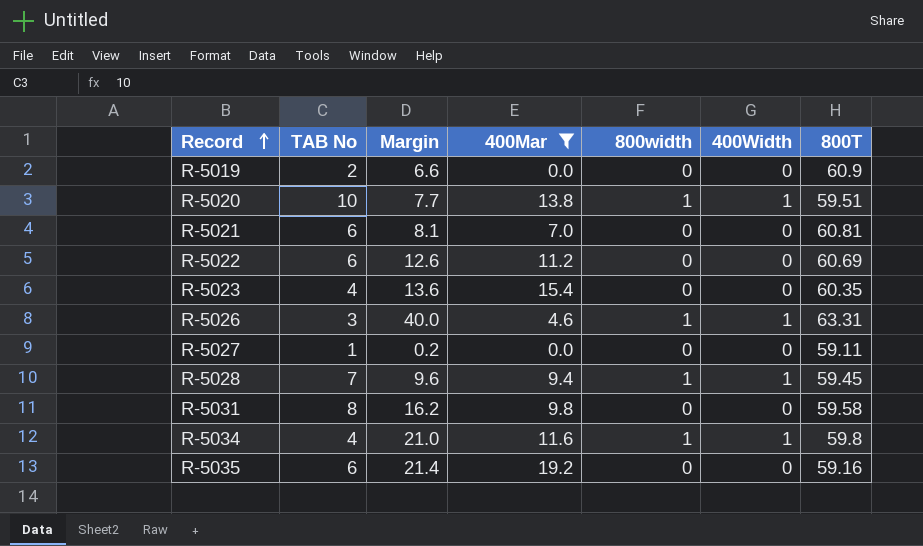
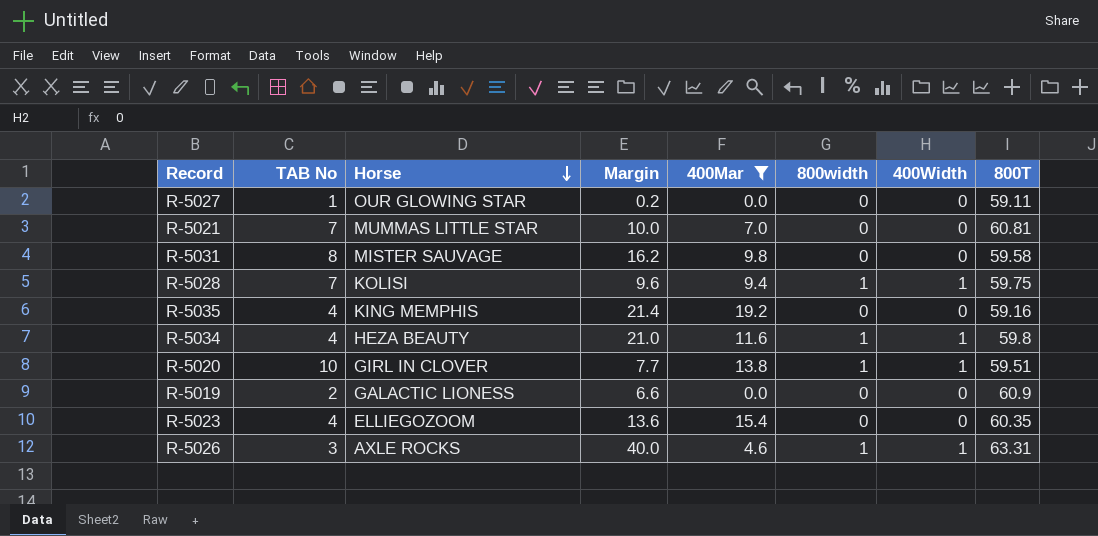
row order: Record ascending -> Horse descending
column Horse | position: none -> 3
row R-5022: 6 | 12.6 | 11.2 | 0 | 0 | 60.69 -> none
R-5021 | TAB No: 6 -> 7
R-5021 | Margin: 8.1 -> 10.0
R-5028 | 800T: 59.45 -> 59.75
R-5035 | TAB No: 6 -> 4

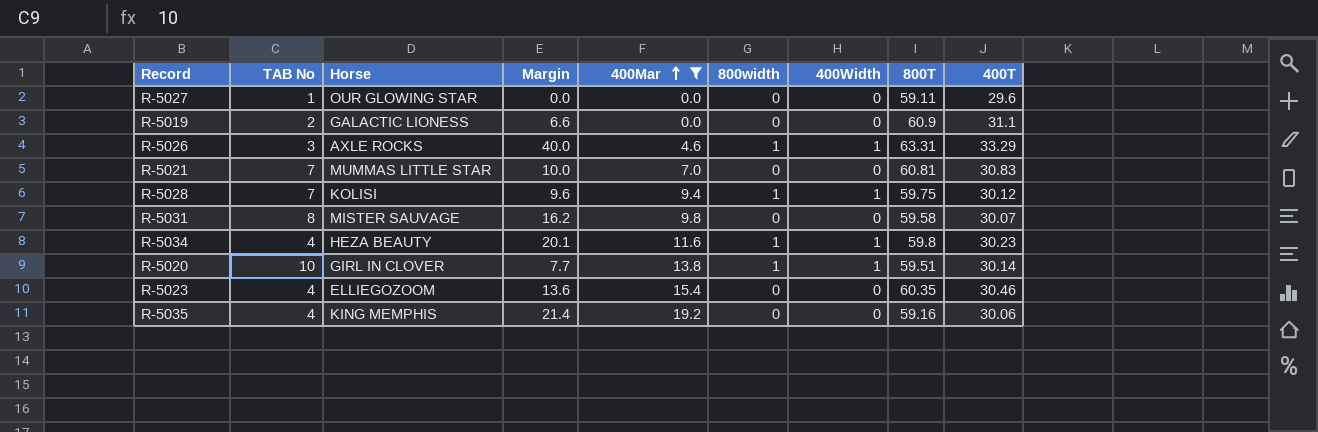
row order: Horse descending -> 400Mar ascending
column 400T | position: none -> 9
R-5027 | Margin: 0.2 -> 0.0
R-5034 | Margin: 21.0 -> 20.1

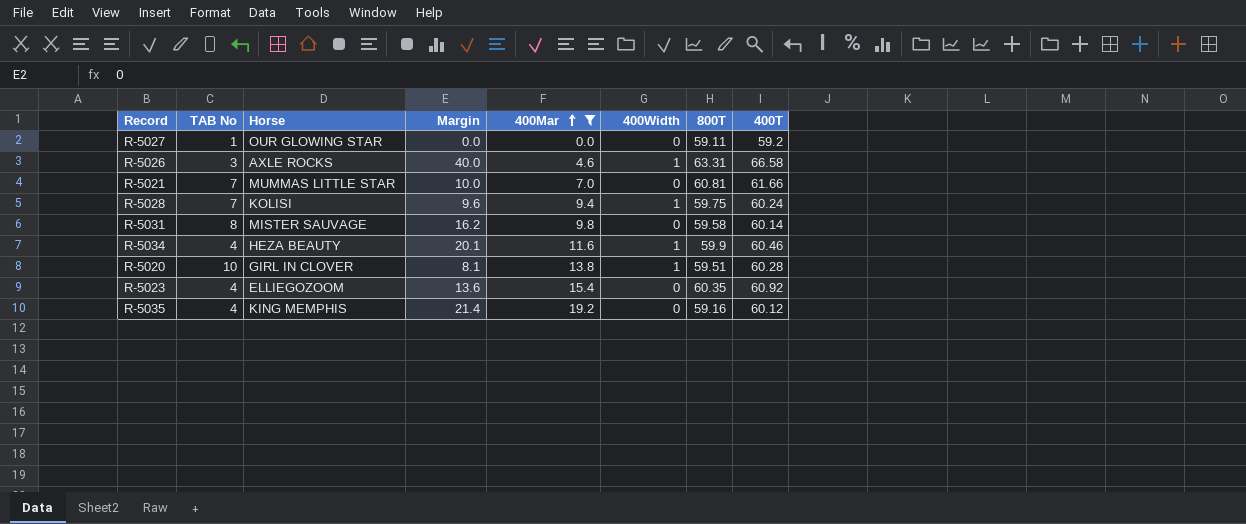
column 800width | position: 6 -> none
row R-5019: 2 | GALACTIC LIONESS | 6.6 | 0.0 | 0 | 0 | 60.9 | 31.1 -> none
R-5027 | 400T: 29.6 -> 59.2
R-5026 | 400T: 33.29 -> 66.58
R-5021 | 400T: 30.83 -> 61.66
R-5028 | 400T: 30.12 -> 60.24
R-5031 | 400T: 30.07 -> 60.14
R-5034 | 800T: 59.8 -> 59.9
R-5034 | 400T: 30.23 -> 60.46
R-5020 | Margin: 7.7 -> 8.1
R-5020 | 400T: 30.14 -> 60.28
R-5023 | 400T: 30.46 -> 60.92
R-5035 | 400T: 30.06 -> 60.12

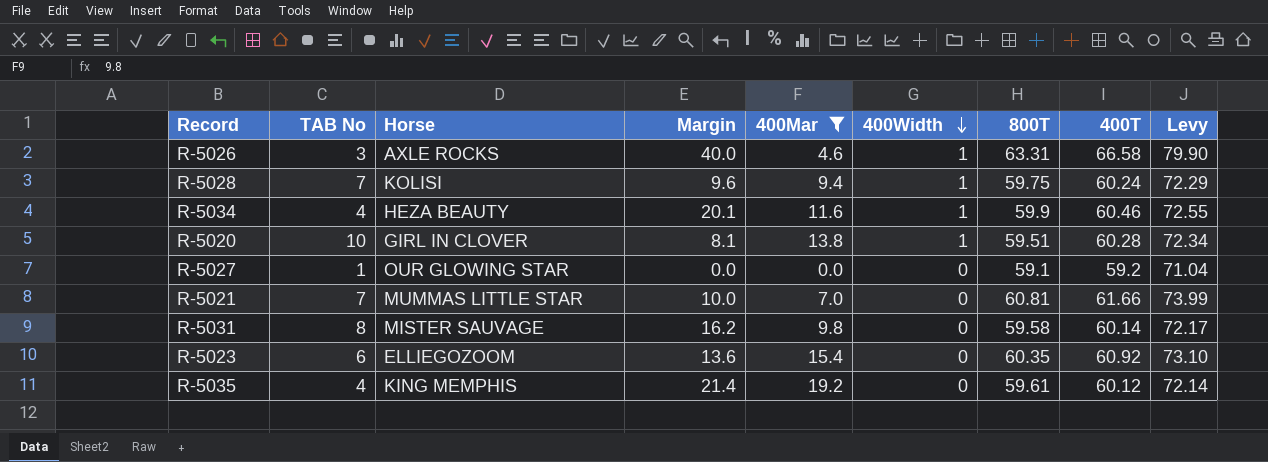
row order: 400Mar ascending -> 400Width descending
column Levy | formula: none -> [400T] * 1.2
R-5027 | 800T: 59.11 -> 59.1
R-5023 | TAB No: 4 -> 6
R-5035 | 800T: 59.16 -> 59.61

